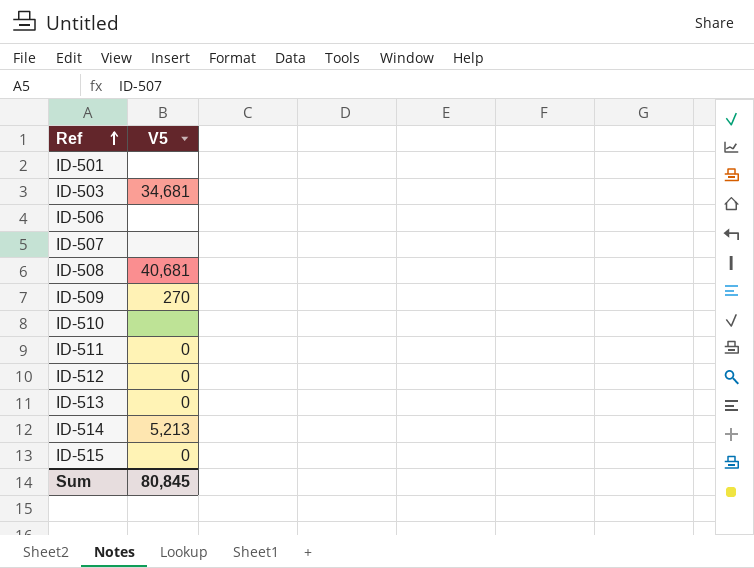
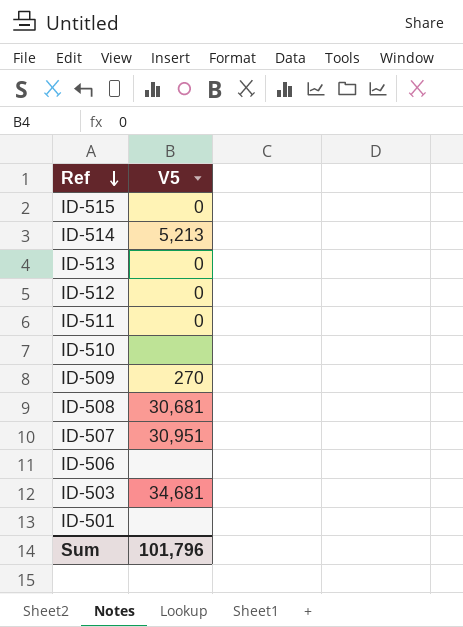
row order: Ref ascending -> Ref descending
ID-508 | V5: 40,681 -> 30,681
ID-507 | V5: none -> 30,951
Sum | V5: 80,845 -> 101,796

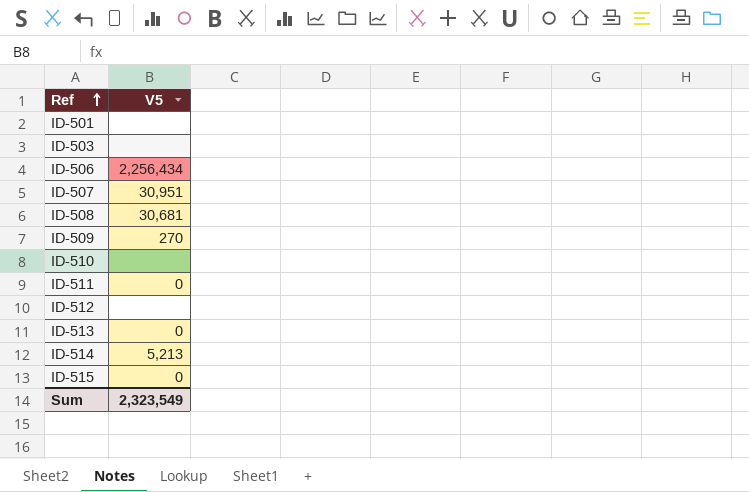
row order: Ref descending -> Ref ascending
ID-503 | V5: 34,681 -> none
ID-506 | V5: none -> 2,256,434
ID-512 | V5: 0 -> none
Sum | V5: 101,796 -> 2,323,549

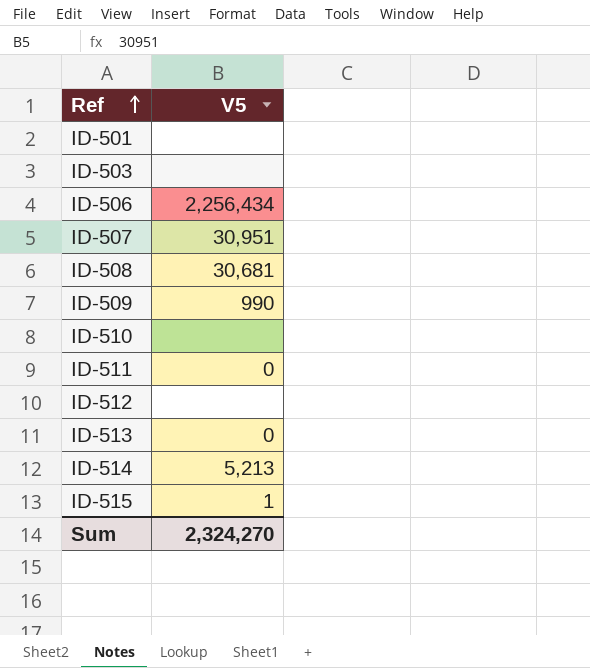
ID-509 | V5: 270 -> 990
ID-515 | V5: 0 -> 1
Sum | V5: 2,323,549 -> 2,324,270

